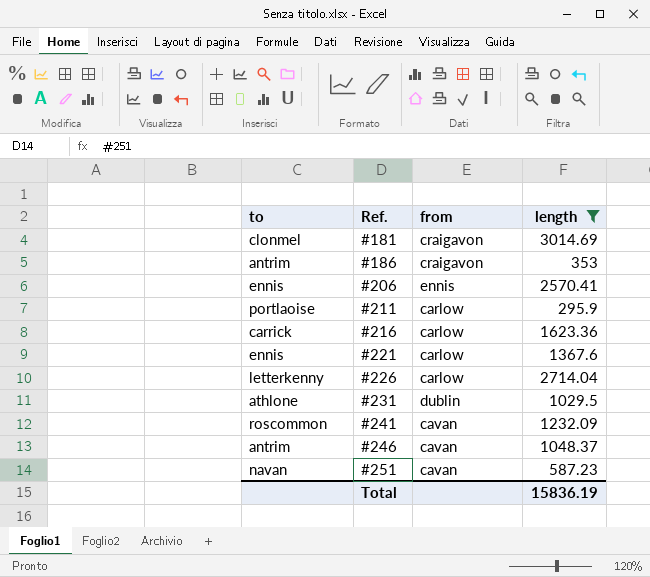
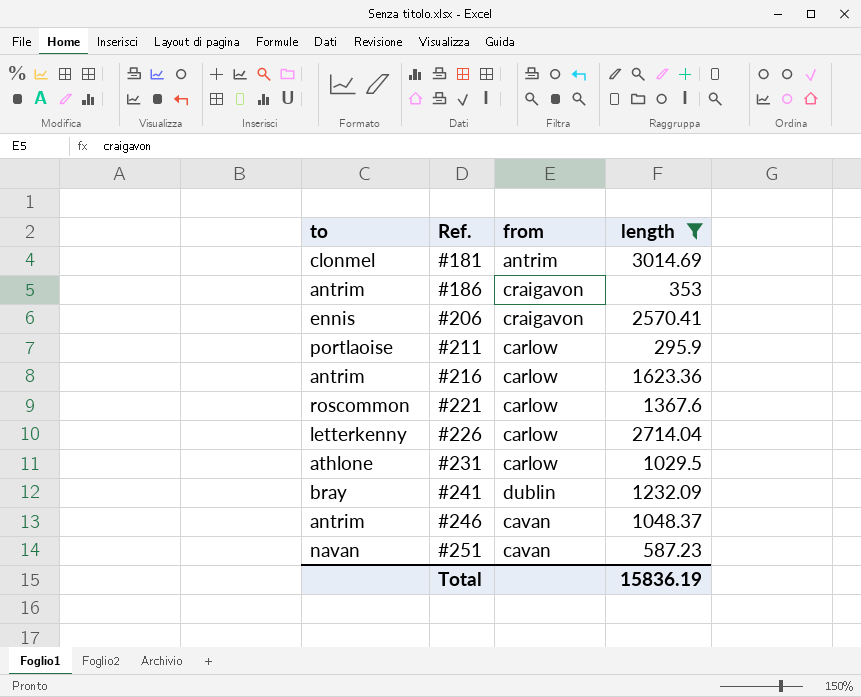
#181 | from: craigavon -> antrim
#206 | from: ennis -> craigavon
#216 | to: carrick -> antrim
#221 | to: ennis -> roscommon
#231 | from: dublin -> carlow
#241 | to: roscommon -> bray
#241 | from: cavan -> dublin

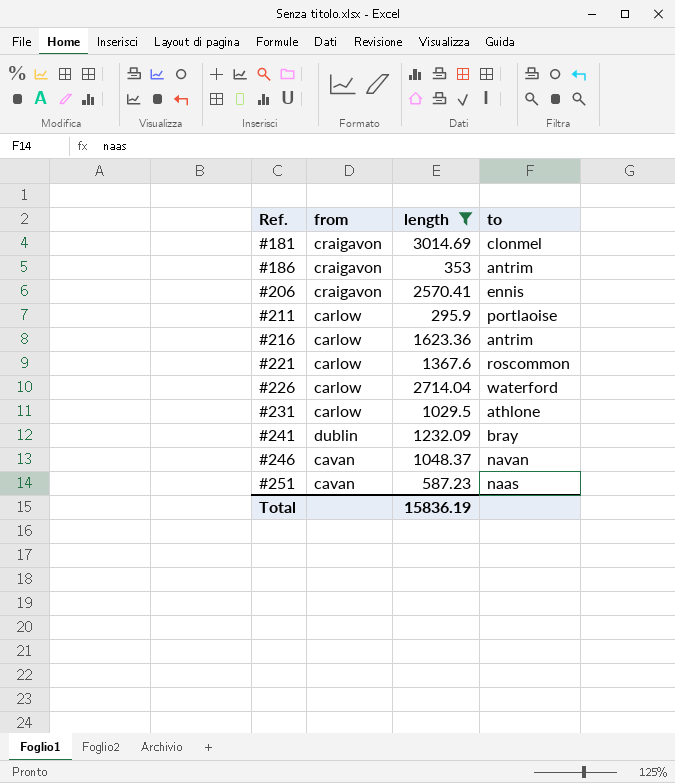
column to | position: 1 -> 4
#181 | from: antrim -> craigavon
#226 | to: letterkenny -> waterford
#246 | to: antrim -> navan
#251 | to: navan -> naas

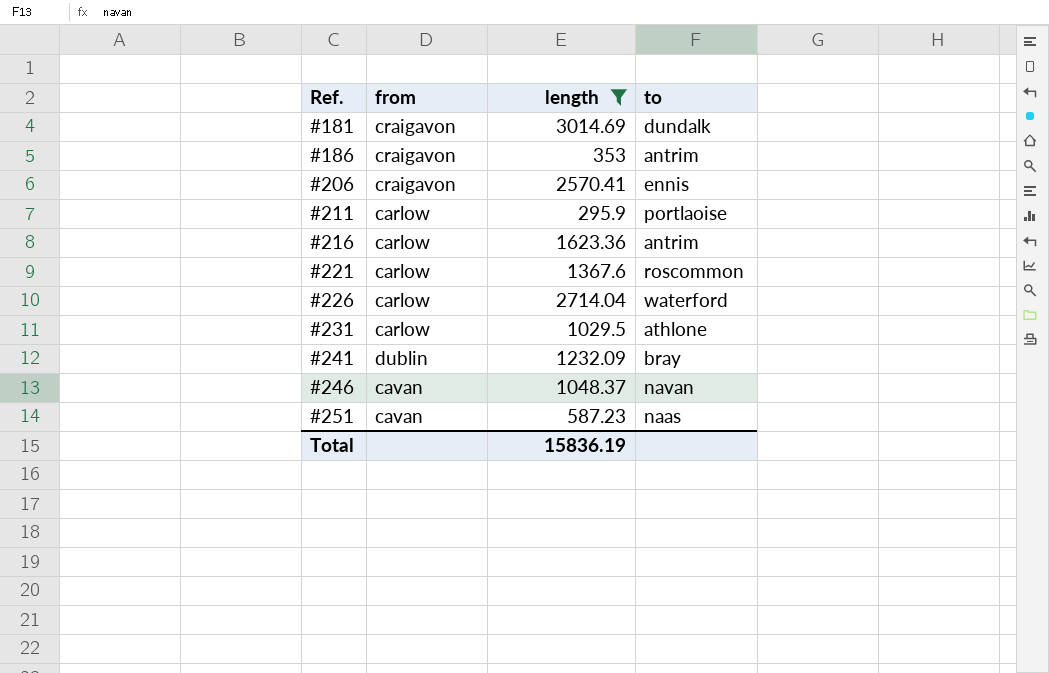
#181 | to: clonmel -> dundalk

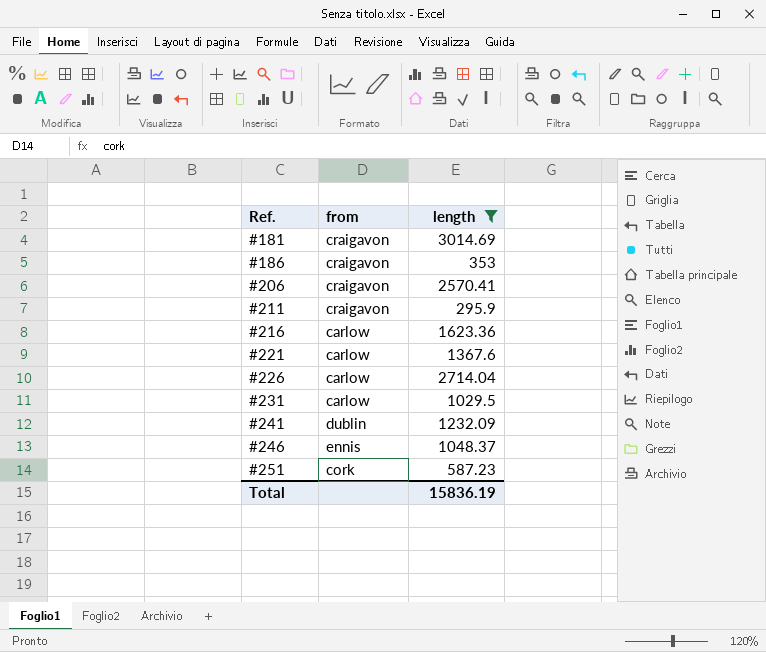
column to | position: 4 -> none
#211 | from: carlow -> craigavon
#246 | from: cavan -> ennis
#251 | from: cavan -> cork

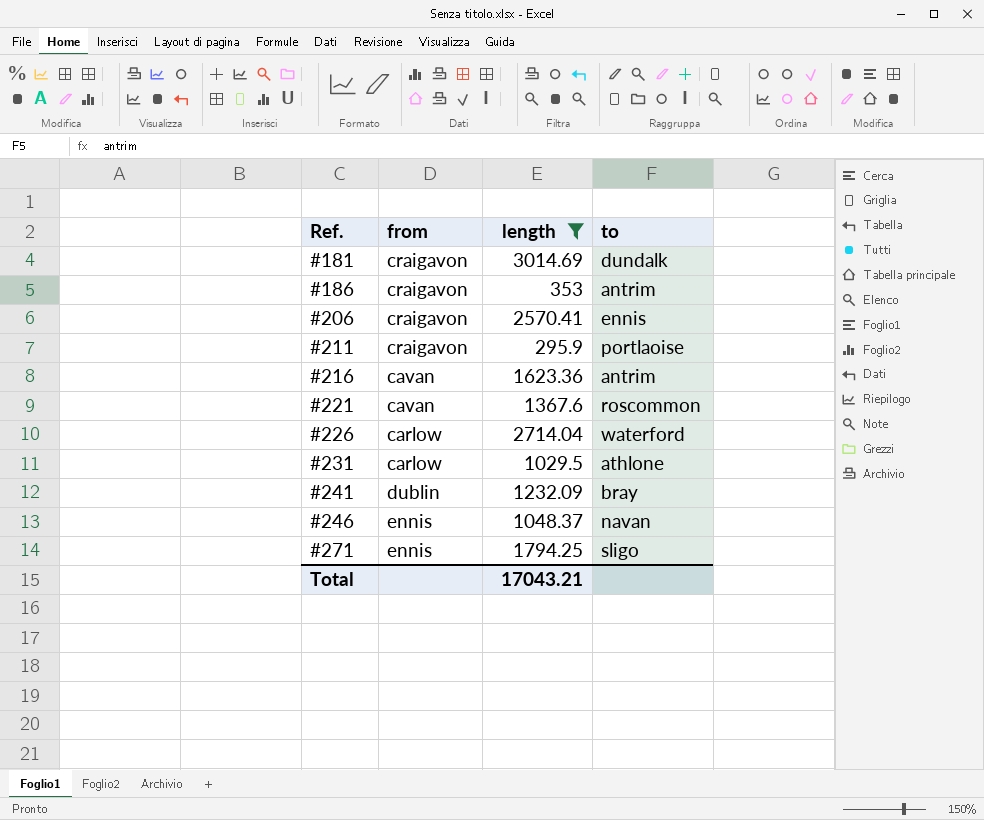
column to | position: none -> 4
row #251: cork | 587.23 -> none
#216 | from: carlow -> cavan
#221 | from: carlow -> cavan
row #271: none -> ennis | 1794.25 | sligo
Total | length: 15836.19 -> 17043.21

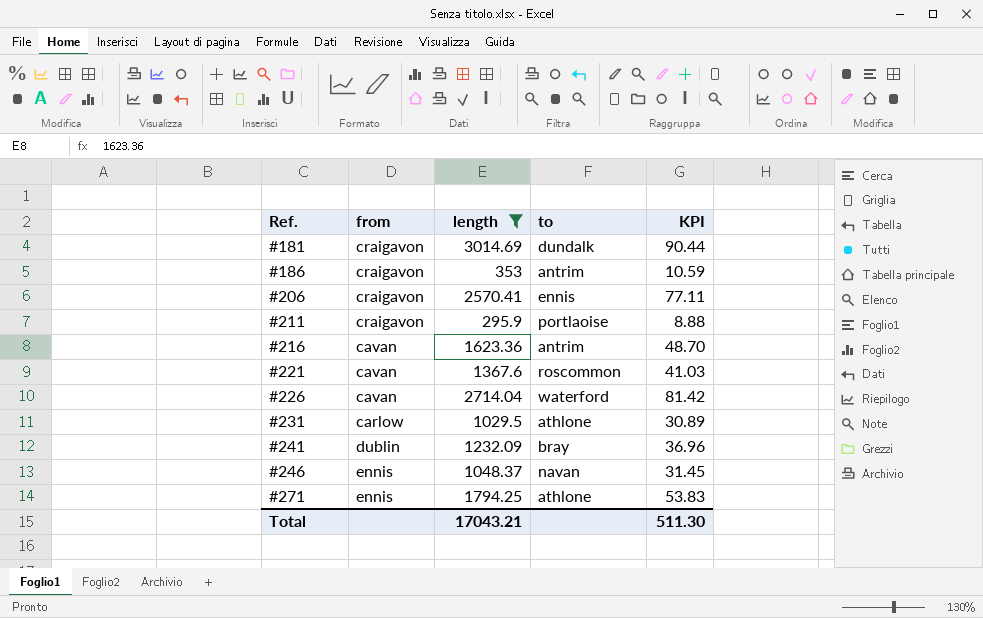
column KPI | formula: none -> [length] * 0.03
#226 | from: carlow -> cavan
#271 | to: sligo -> athlone

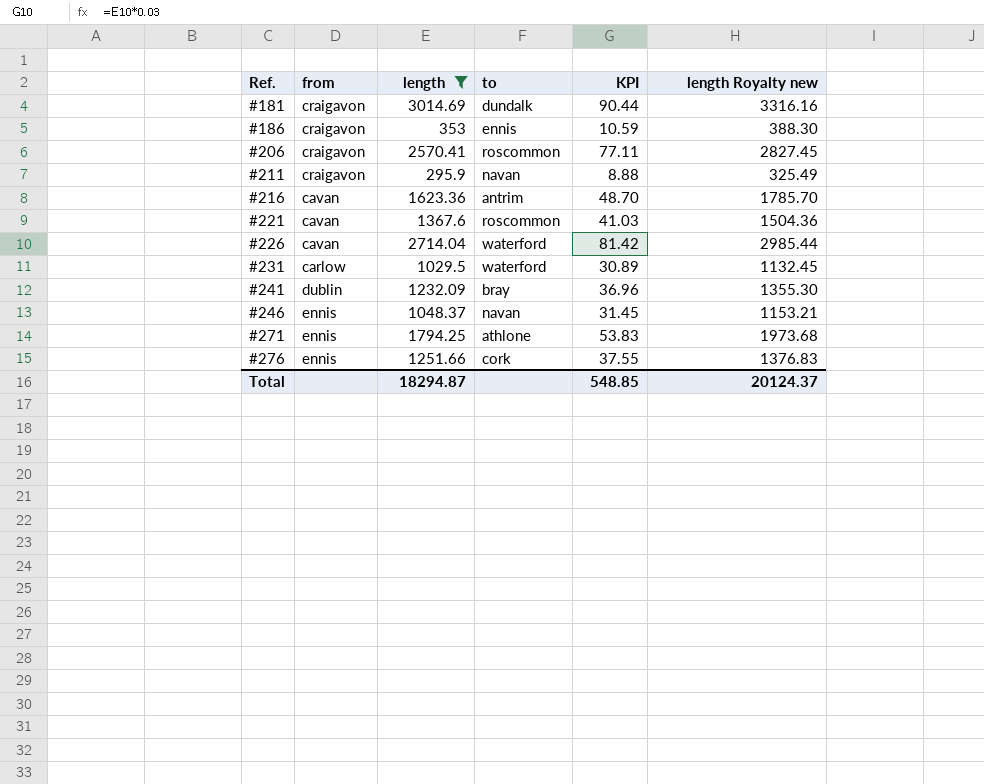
column length Royalty new | formula: none -> [length] * 1.1
#186 | to: antrim -> ennis
#206 | to: ennis -> roscommon
#211 | to: portlaoise -> navan
#231 | to: athlone -> waterford
row #276: none -> ennis | 1251.66 | cork | 37.55 | 1376.83
Total | length: 17043.21 -> 18294.87
Total | KPI: 511.30 -> 548.85

